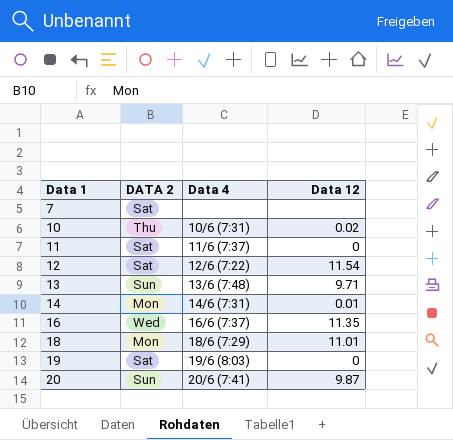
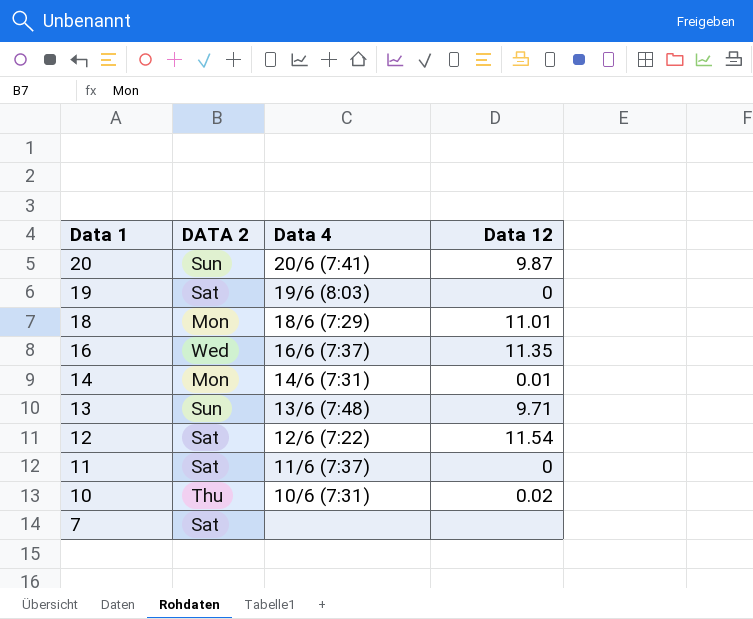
row order: Data 1 ascending -> Data 1 descending

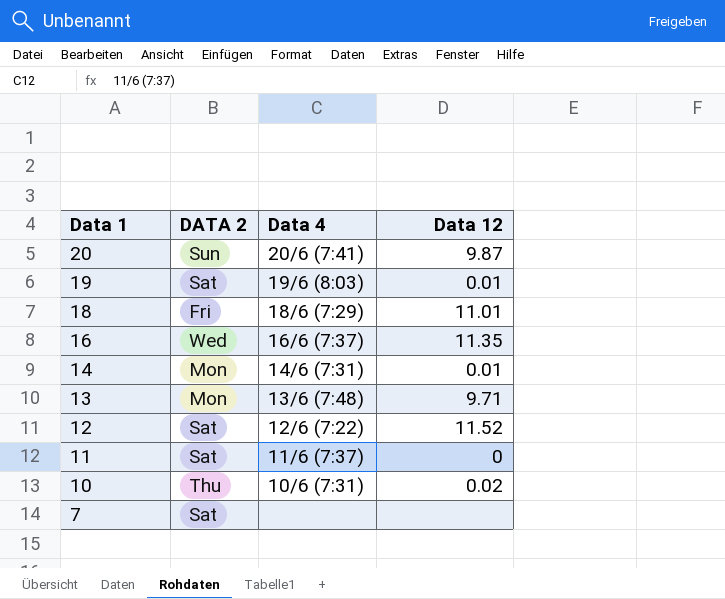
19 | Data 12: 0 -> 0.01
18 | DATA 2: Mon -> Fri
13 | DATA 2: Sun -> Mon
12 | Data 12: 11.54 -> 11.52

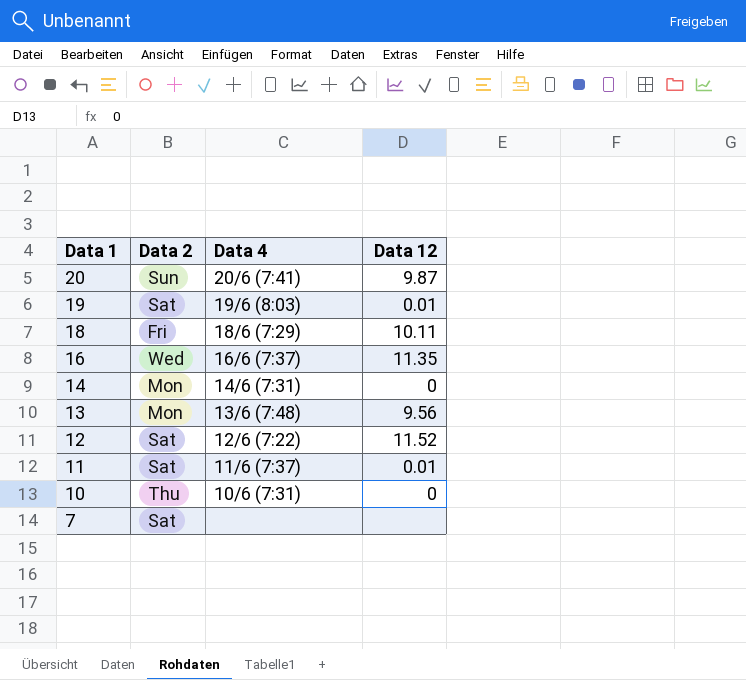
column name: DATA 2 -> Data 2
18 | Data 12: 11.01 -> 10.11
14 | Data 12: 0.01 -> 0
13 | Data 12: 9.71 -> 9.56
11 | Data 12: 0 -> 0.01
10 | Data 12: 0.02 -> 0

